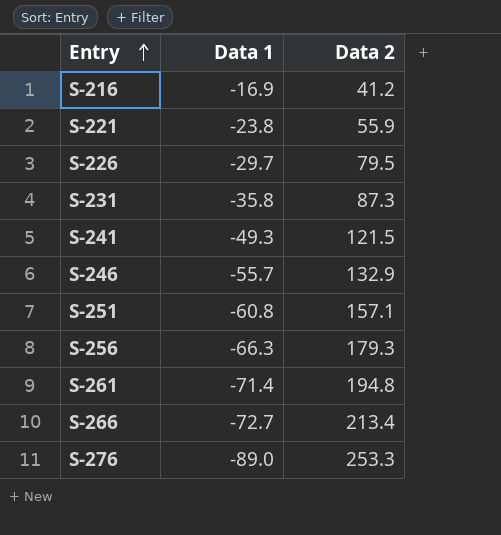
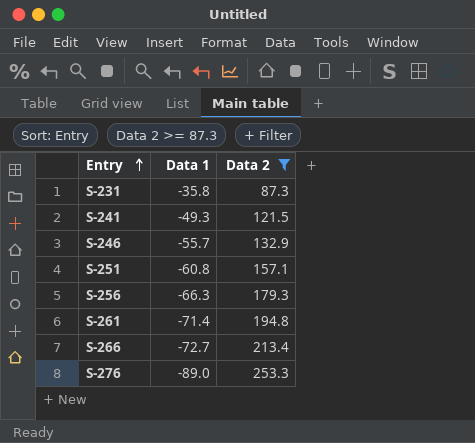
filter: none -> Data 2 >= 87.3

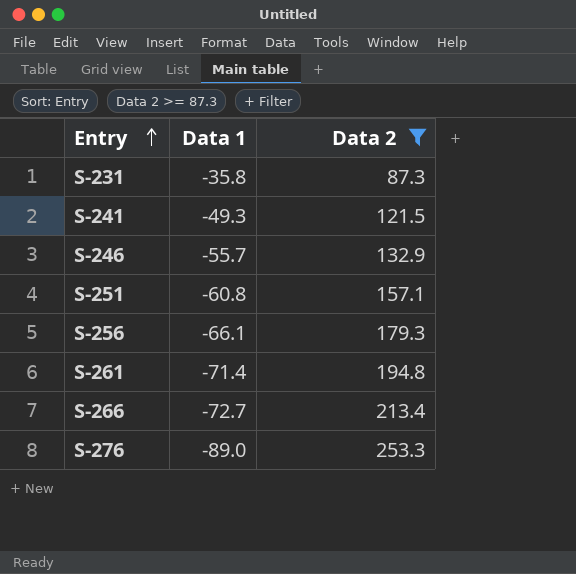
S-256 | Data 1: -66.3 -> -66.1

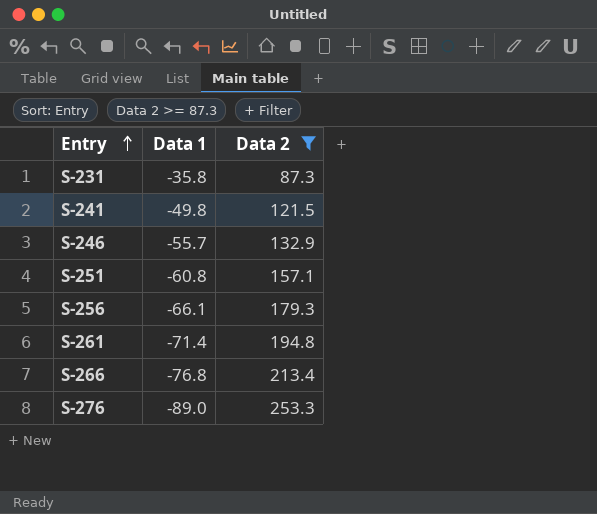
S-241 | Data 1: -49.3 -> -49.8
S-266 | Data 1: -72.7 -> -76.8

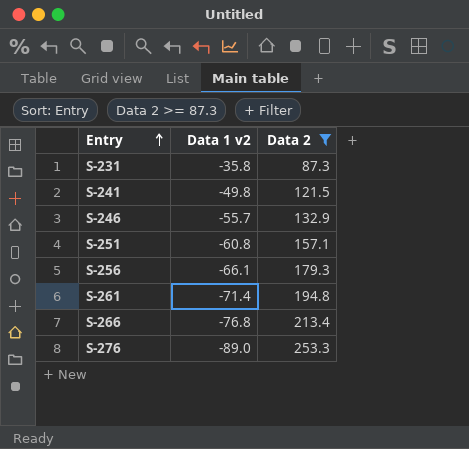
column name: Data 1 -> Data 1 v2

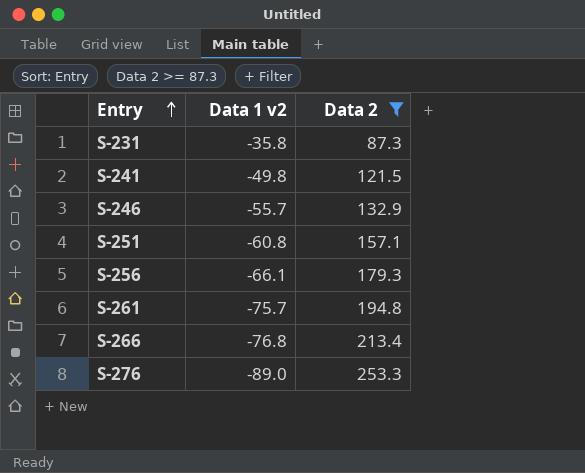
S-261 | Data 1 v2: -71.4 -> -75.7

